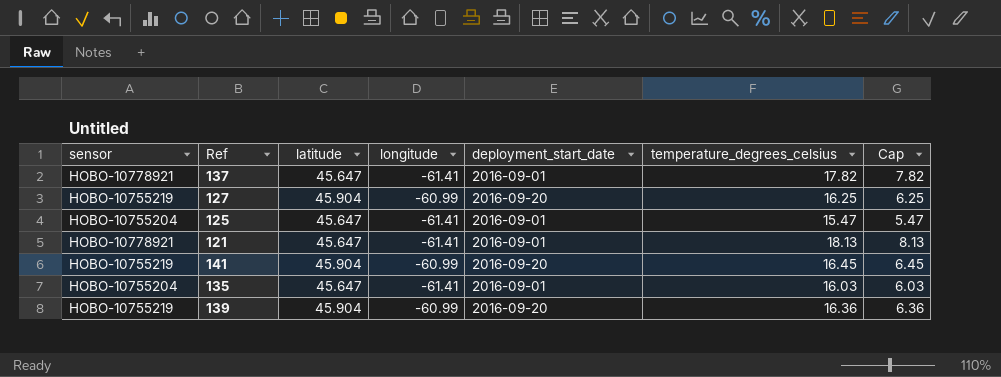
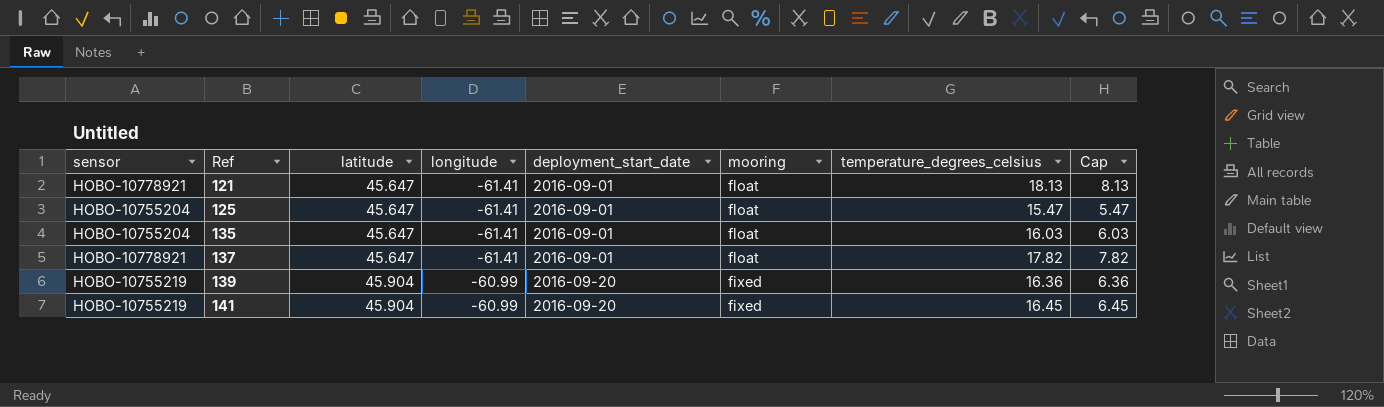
row order: none -> Ref ascending
column mooring | position: none -> 6
row 127: HOBO-10755219 | 45.904 | -60.99 | 2016-09-20 | 16.25 | 6.25 -> none

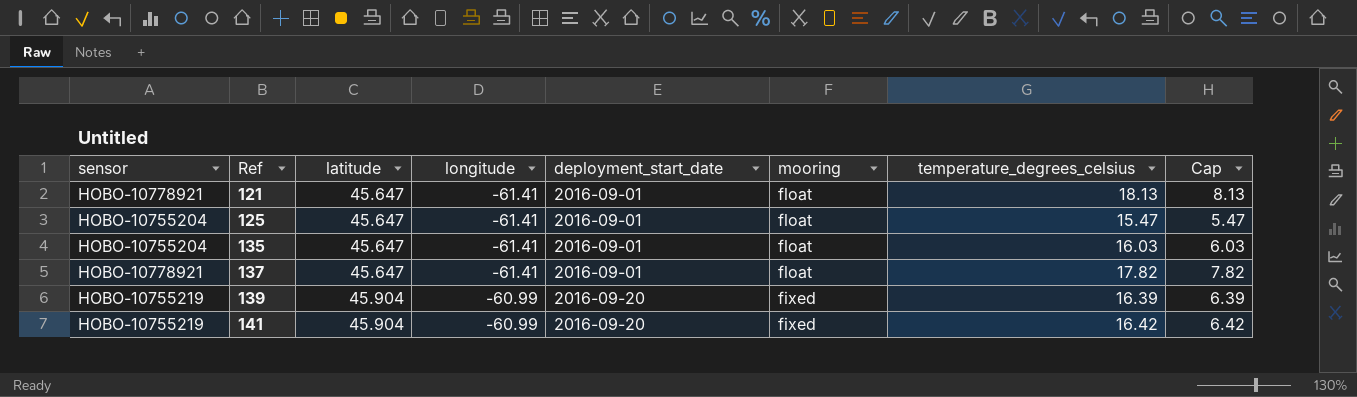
139 | temperature_degrees_celsius: 16.36 -> 16.39
139 | Cap: 6.36 -> 6.39
141 | temperature_degrees_celsius: 16.45 -> 16.42
141 | Cap: 6.45 -> 6.42

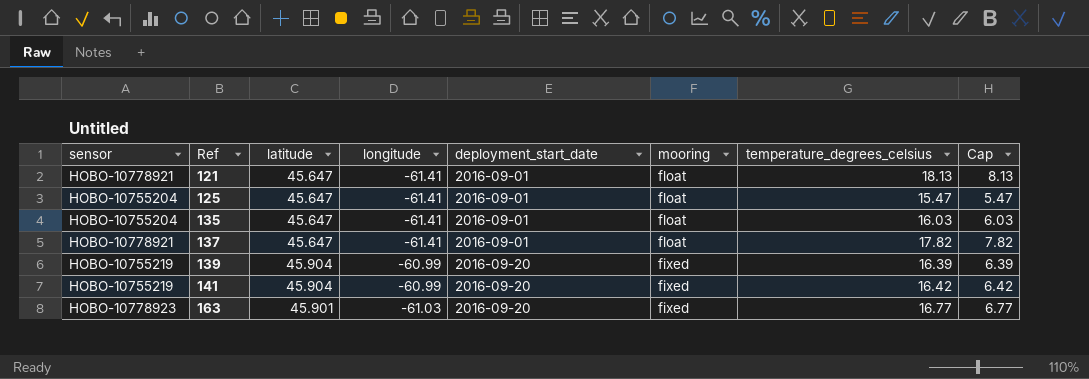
row 163: none -> HOBO-10778923 | 45.901 | -61.03 | 2016-09-20 | fixed | 16.77 | 6.77

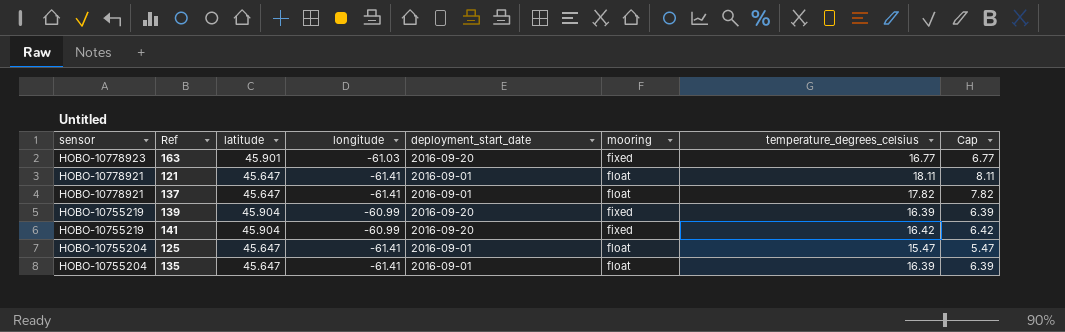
row order: Ref ascending -> sensor descending
121 | temperature_degrees_celsius: 18.13 -> 18.11
121 | Cap: 8.13 -> 8.11
135 | temperature_degrees_celsius: 16.03 -> 16.39
135 | Cap: 6.03 -> 6.39

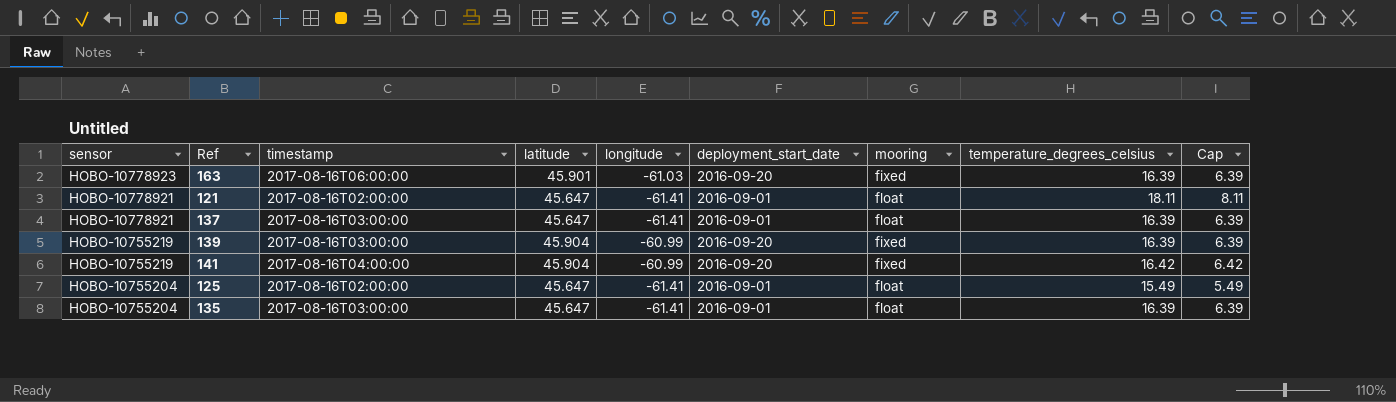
column timestamp | position: none -> 3
163 | temperature_degrees_celsius: 16.77 -> 16.39
163 | Cap: 6.77 -> 6.39
137 | temperature_degrees_celsius: 17.82 -> 16.39
137 | Cap: 7.82 -> 6.39
125 | temperature_degrees_celsius: 15.47 -> 15.49
125 | Cap: 5.47 -> 5.49

